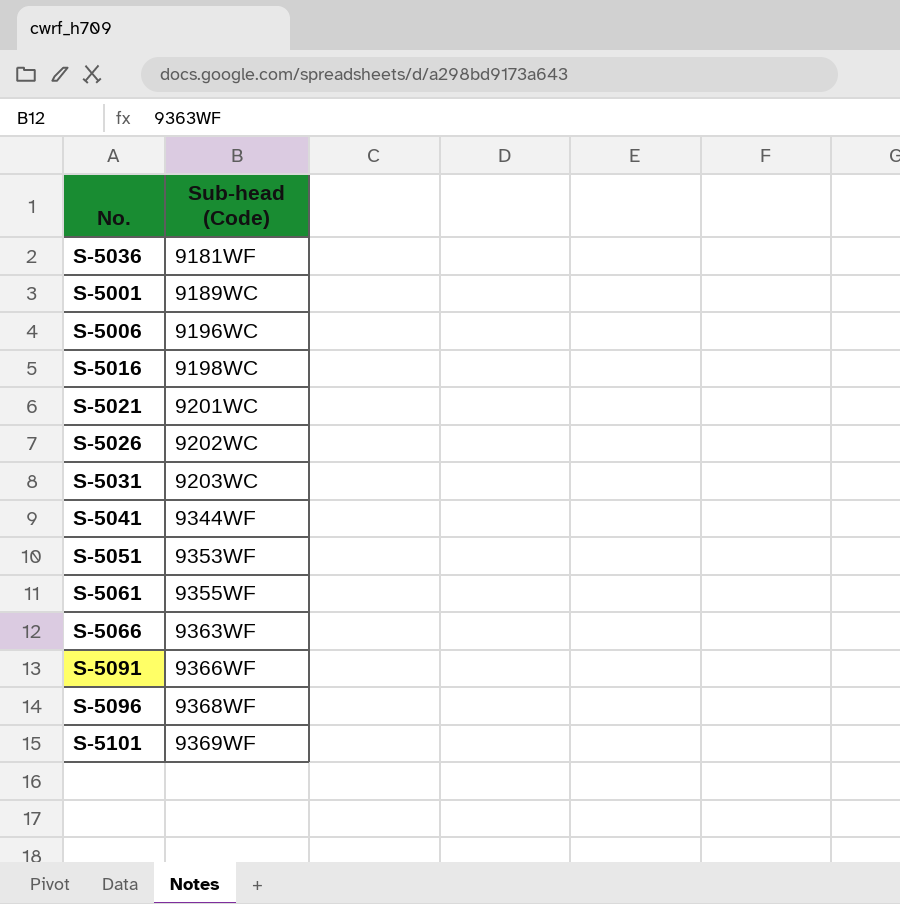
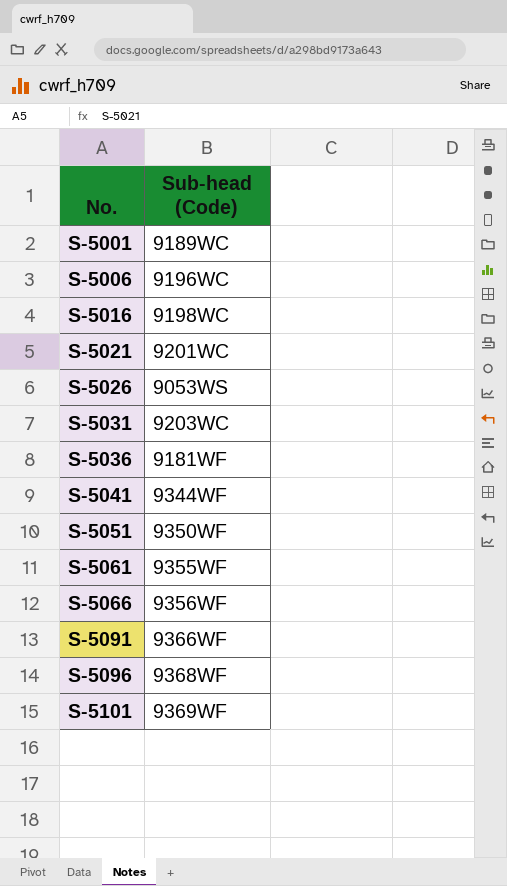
row order: Sub-head (Code) ascending -> No. ascending
S-5026 | Sub-head (Code): 9202WC -> 9053WS
S-5051 | Sub-head (Code): 9353WF -> 9350WF
S-5066 | Sub-head (Code): 9363WF -> 9356WF

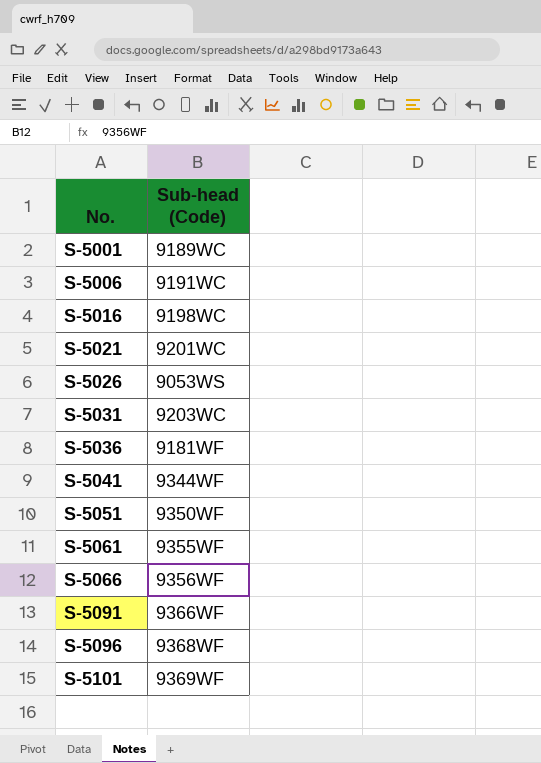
S-5006 | Sub-head (Code): 9196WC -> 9191WC

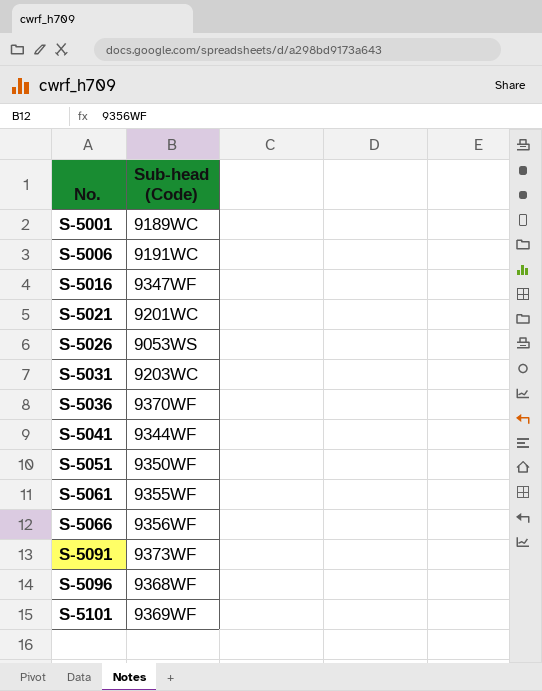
S-5016 | Sub-head (Code): 9198WC -> 9347WF
S-5036 | Sub-head (Code): 9181WF -> 9370WF
S-5091 | Sub-head (Code): 9366WF -> 9373WF

